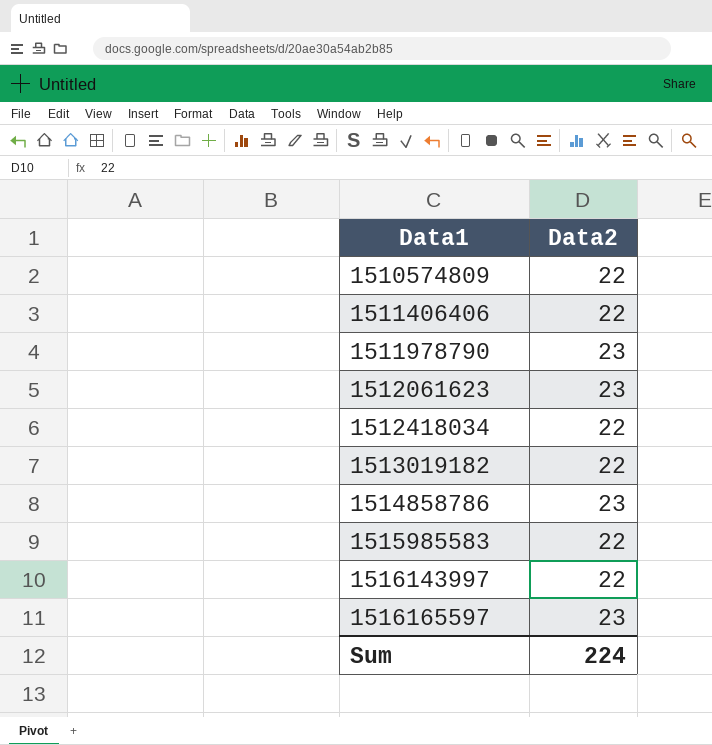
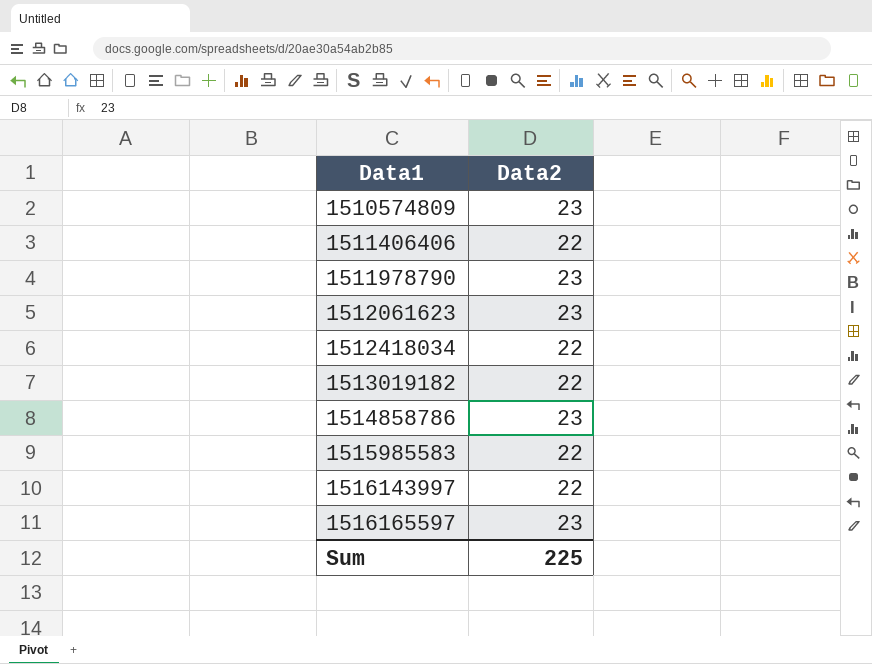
1510574809 | Data2: 22 -> 23
Sum | Data2: 224 -> 225

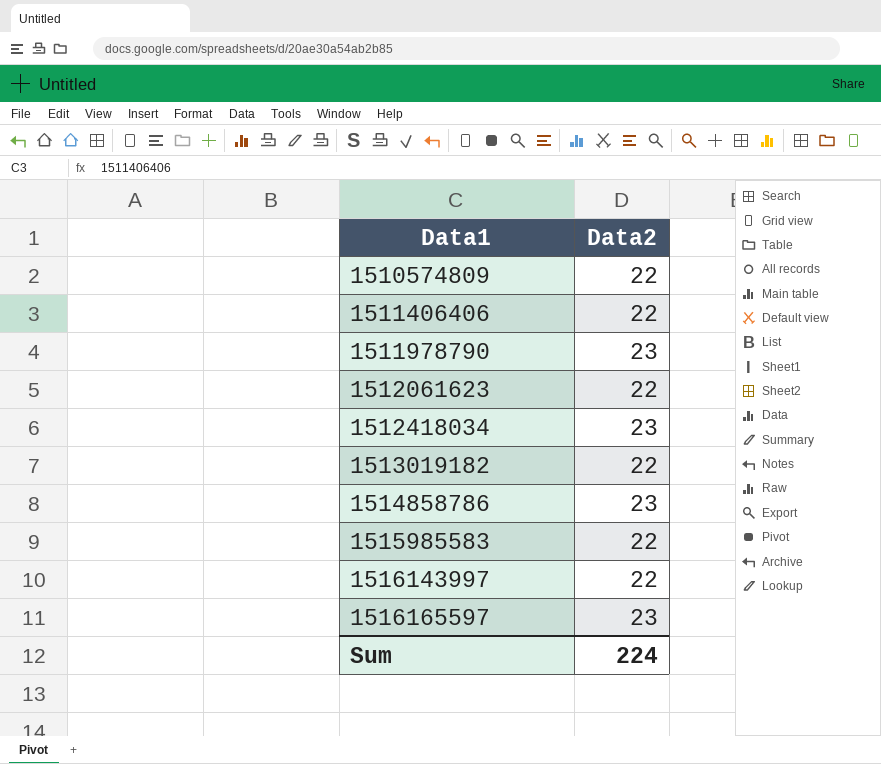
1510574809 | Data2: 23 -> 22
1512061623 | Data2: 23 -> 22
1512418034 | Data2: 22 -> 23
Sum | Data2: 225 -> 224

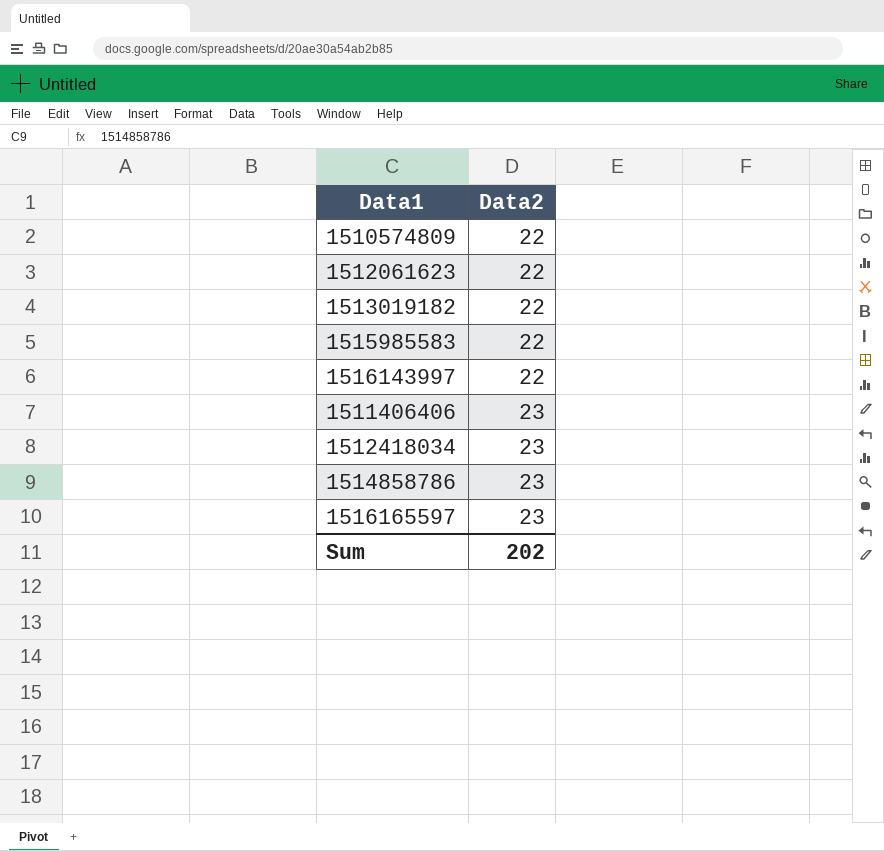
row order: Data1 ascending -> Data2 ascending
row 1511978790: 23 -> none
1511406406 | Data2: 22 -> 23
Sum | Data2: 224 -> 202

